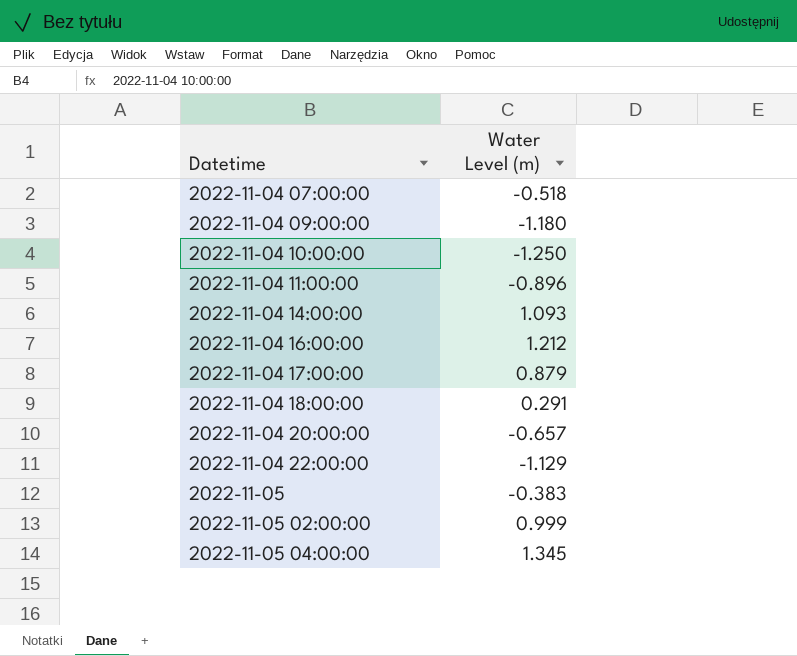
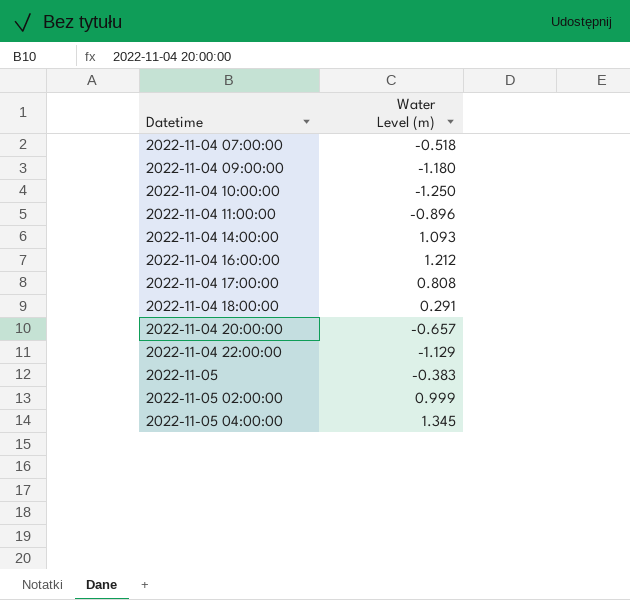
2022-11-04 17:00:00 | Water Level (m): 0.879 -> 0.808

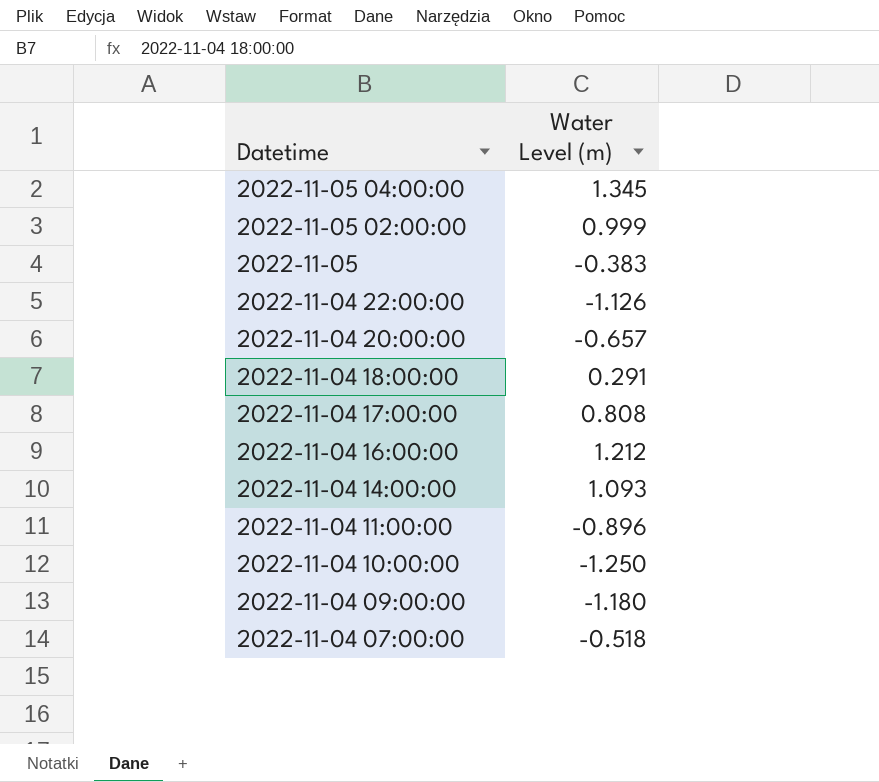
row order: Datetime ascending -> Datetime descending
2022-11-04 22:00:00 | Water Level (m): -1.129 -> -1.126

